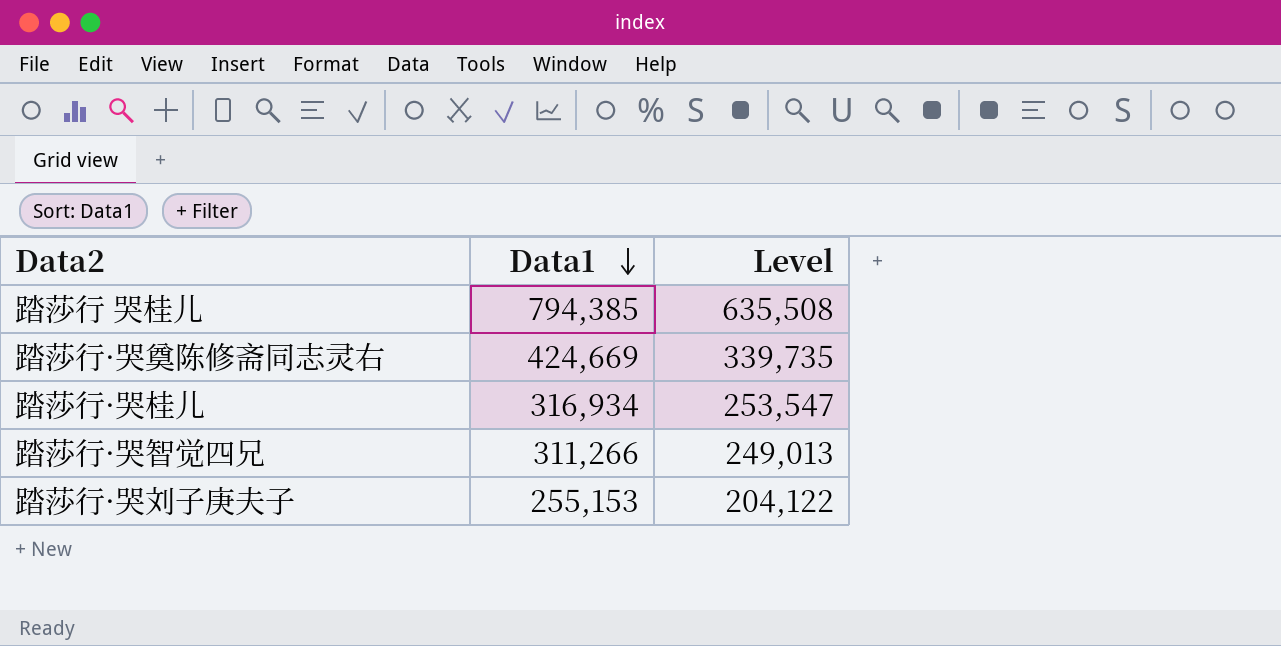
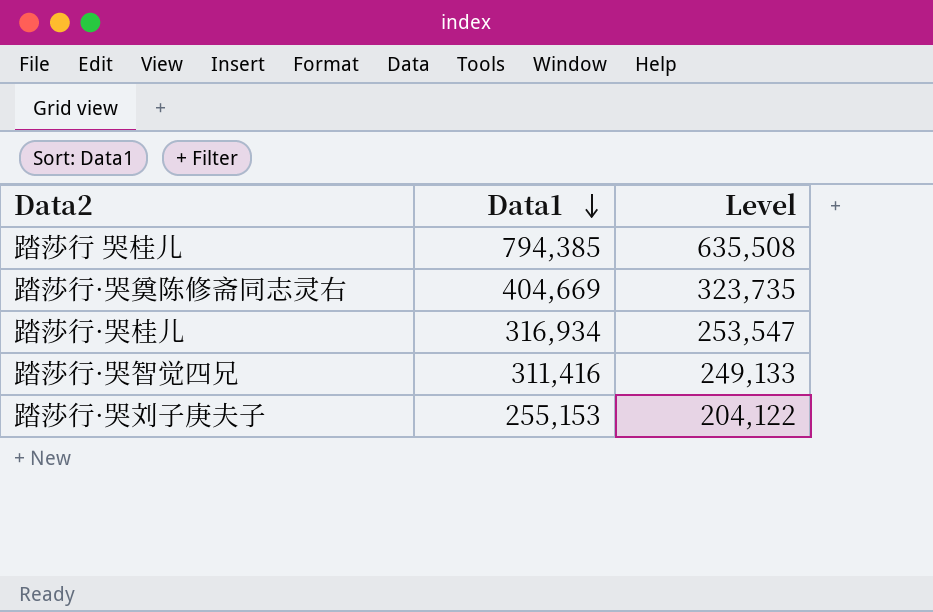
踏莎行·哭奠陈修斋同志灵右 | Data1: 424,669 -> 404,669
踏莎行·哭奠陈修斋同志灵右 | Level: 339,735 -> 323,735
踏莎行·哭智觉四兄 | Data1: 311,266 -> 311,416
踏莎行·哭智觉四兄 | Level: 249,013 -> 249,133

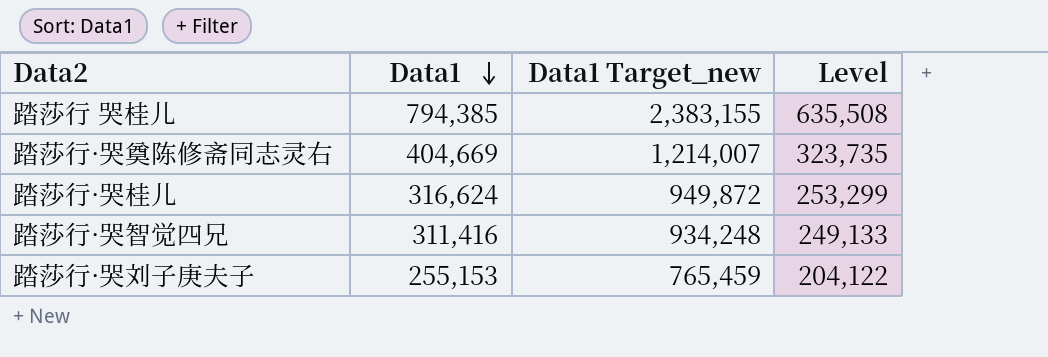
column Data1 Target_new | formula: none -> [Data1] * 3
踏莎行·哭桂儿 | Data1: 316,934 -> 316,624
踏莎行·哭桂儿 | Level: 253,547 -> 253,299

